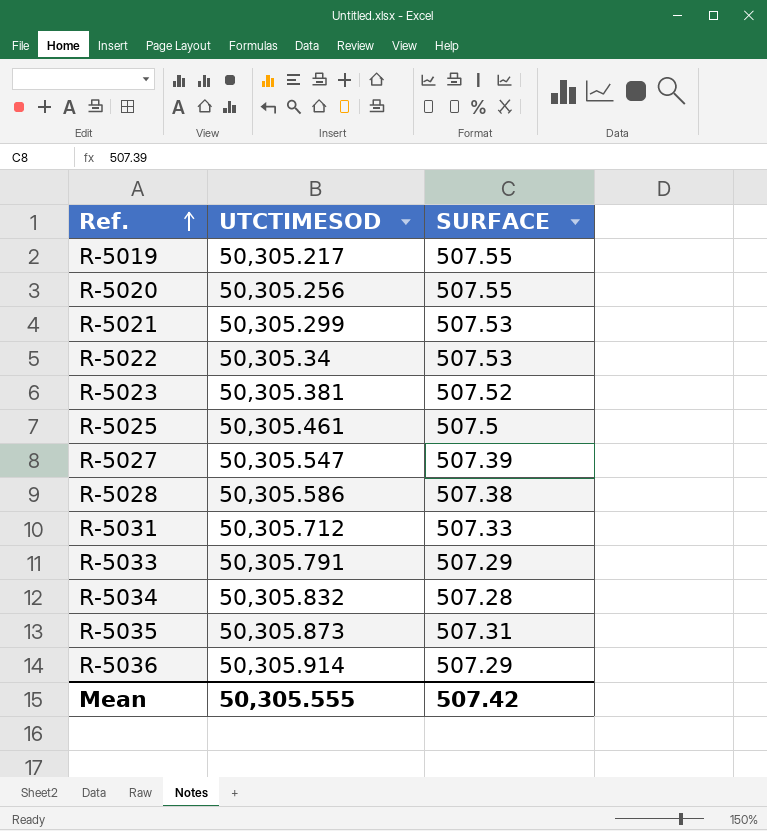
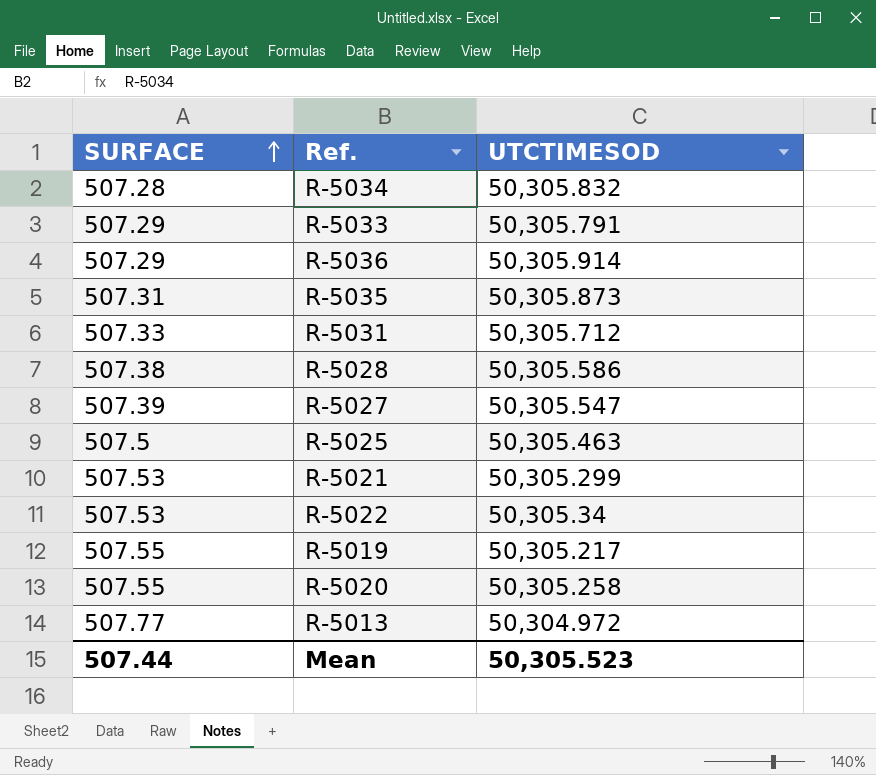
row order: Ref. ascending -> SURFACE ascending
column SURFACE | position: 3 -> 1
row R-5023: 50,305.381 | 507.52 -> none
R-5025 | UTCTIMESOD: 50,305.461 -> 50,305.463
R-5020 | UTCTIMESOD: 50,305.256 -> 50,305.258
row R-5013: none -> 507.77 | 50,304.972
Mean | SURFACE: 507.42 -> 507.44
Mean | UTCTIMESOD: 50,305.555 -> 50,305.523

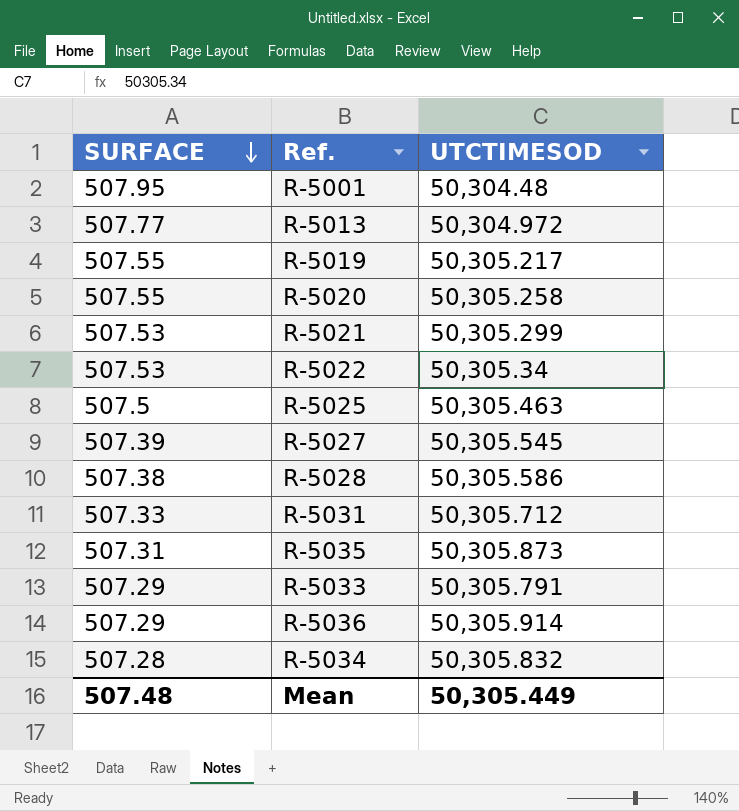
row order: SURFACE ascending -> SURFACE descending
row R-5001: none -> 507.95 | 50,304.48
R-5027 | UTCTIMESOD: 50,305.547 -> 50,305.545
Mean | SURFACE: 507.44 -> 507.48
Mean | UTCTIMESOD: 50,305.523 -> 50,305.449

